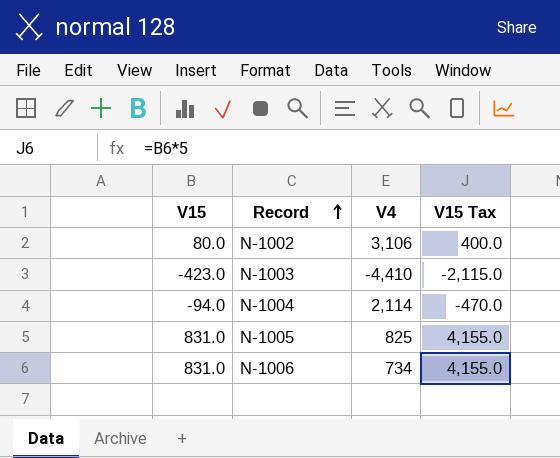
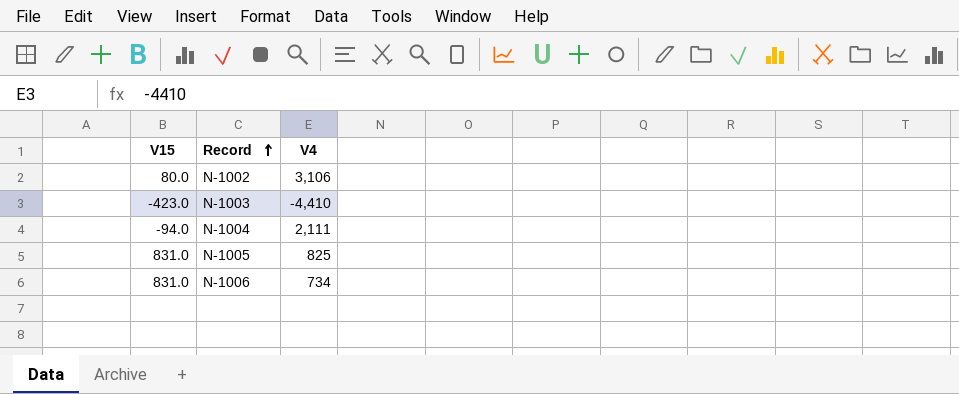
column V15 Tax | formula: [V15] * 5 -> none
N-1004 | V4: 2,114 -> 2,111

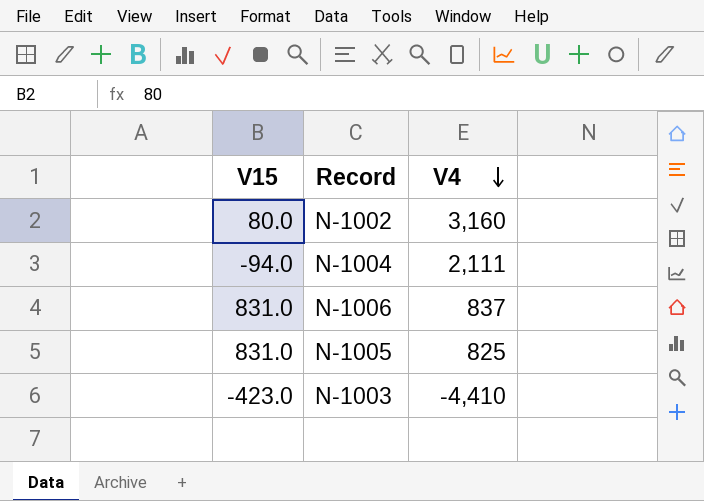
row order: Record ascending -> V4 descending
N-1002 | V4: 3,106 -> 3,160
N-1006 | V4: 734 -> 837

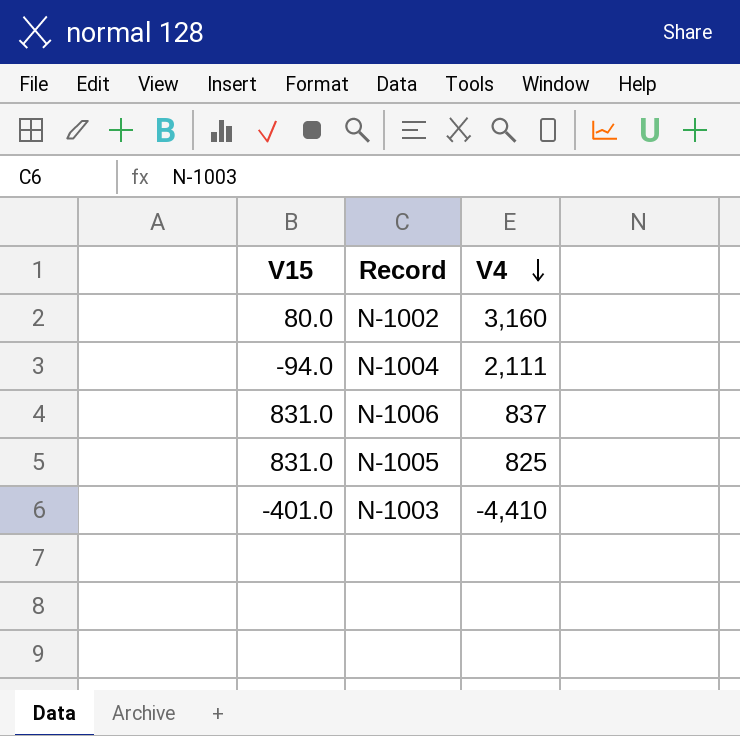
N-1003 | V15: -423.0 -> -401.0

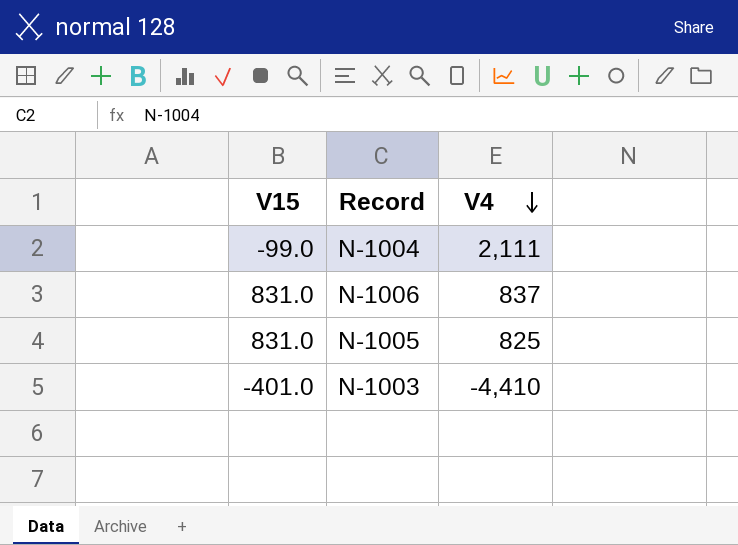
row N-1002: 80.0 | 3,160 -> none
N-1004 | V15: -94.0 -> -99.0

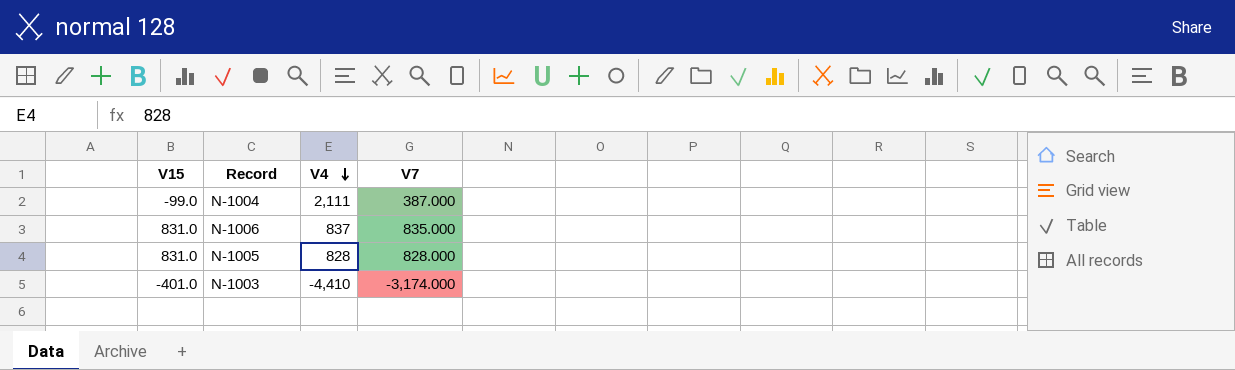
column V7 | position: none -> 4
N-1005 | V4: 825 -> 828

